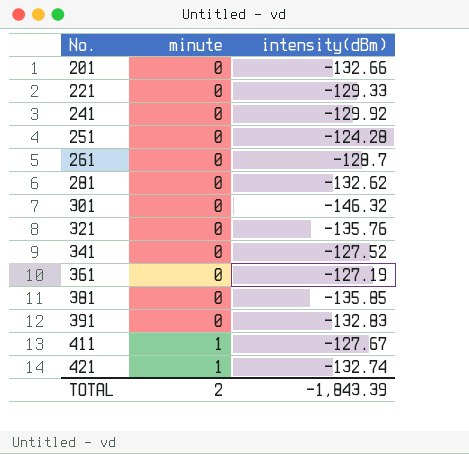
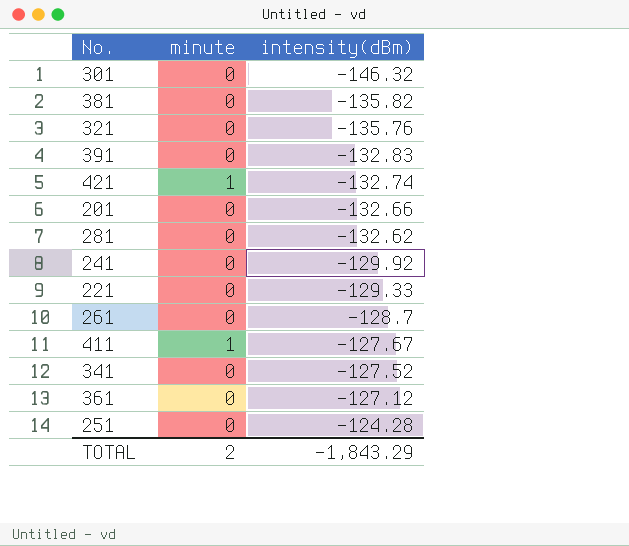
row order: No. ascending -> intensity(dBm) ascending
381 | intensity(dBm): -135.85 -> -135.82
361 | intensity(dBm): -127.19 -> -127.12
TOTAL | intensity(dBm): -1,843.39 -> -1,843.29

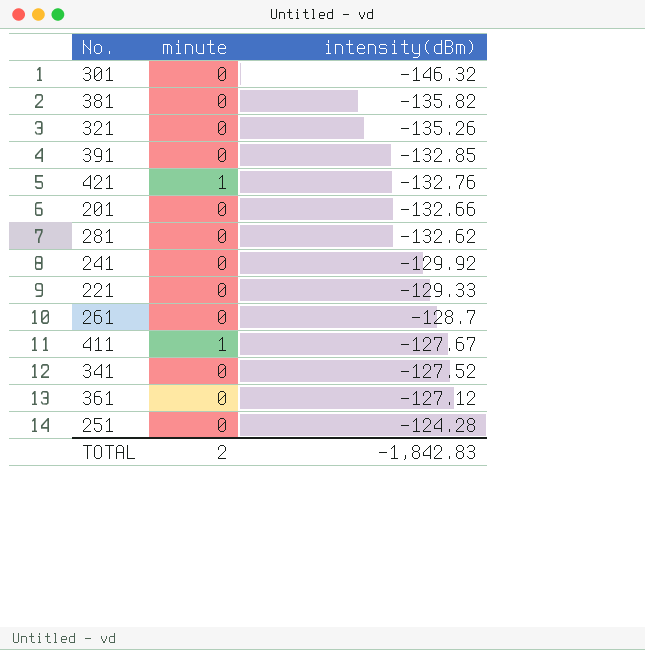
321 | intensity(dBm): -135.76 -> -135.26
391 | intensity(dBm): -132.83 -> -132.85
421 | intensity(dBm): -132.74 -> -132.76
TOTAL | intensity(dBm): -1,843.29 -> -1,842.83

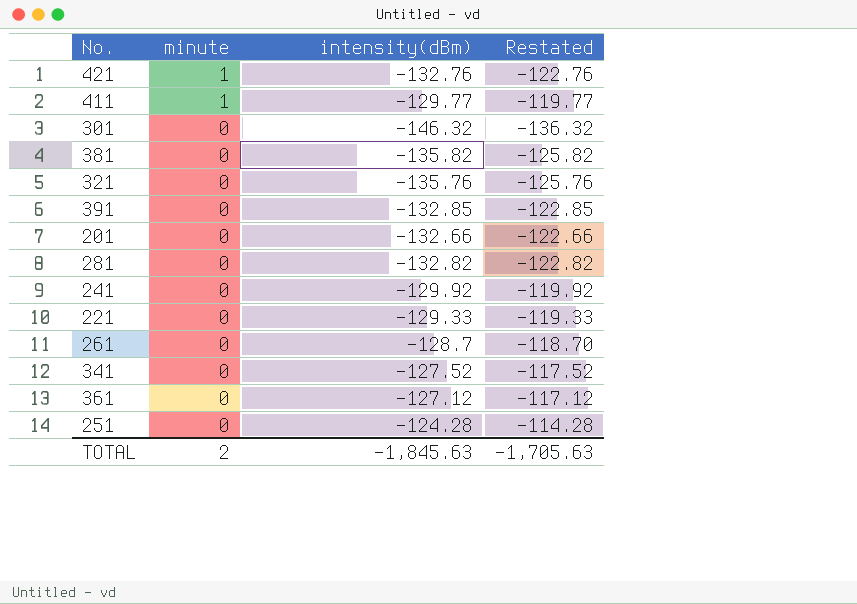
row order: intensity(dBm) ascending -> minute descending
column Restated | formula: none -> [intensity(dBm)] + 10
411 | intensity(dBm): -127.67 -> -129.77
321 | intensity(dBm): -135.26 -> -135.76
281 | intensity(dBm): -132.62 -> -132.82
TOTAL | intensity(dBm): -1,842.83 -> -1,845.63

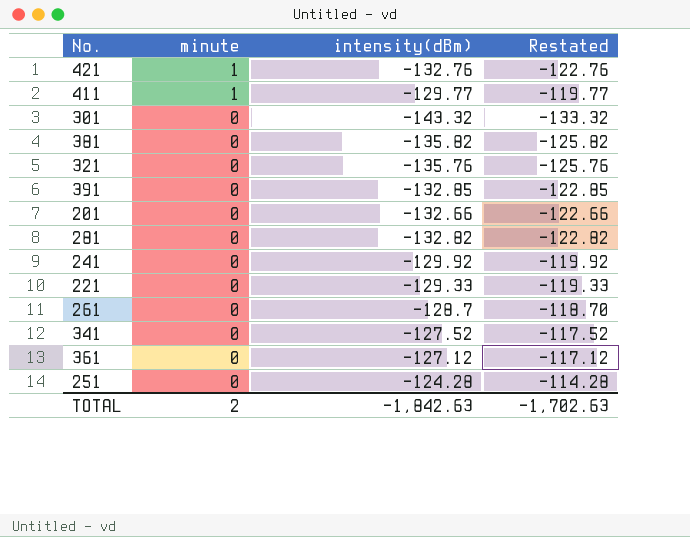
301 | intensity(dBm): -146.32 -> -143.32
301 | Restated: -136.32 -> -133.32
TOTAL | intensity(dBm): -1,845.63 -> -1,842.63
TOTAL | Restated: -1,705.63 -> -1,702.63

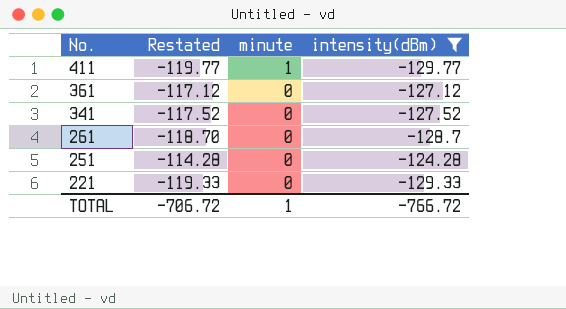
filter: none -> intensity(dBm) >= -129.77
row order: minute descending -> No. descending
column Restated | position: 4 -> 2
TOTAL | Restated: -1,702.63 -> -706.72
TOTAL | minute: 2 -> 1
TOTAL | intensity(dBm): -1,842.63 -> -766.72

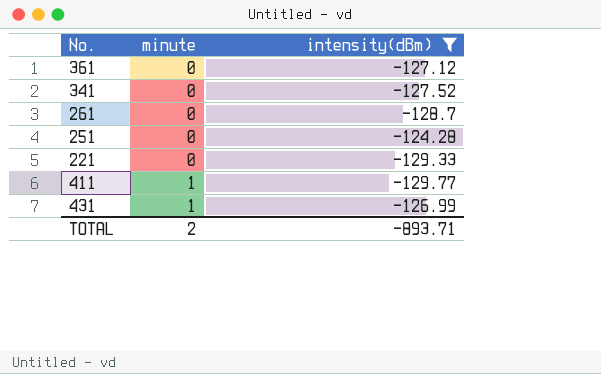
row order: No. descending -> minute ascending
column Restated | formula: [intensity(dBm)] + 10 -> none
row 431: none -> 1 | -126.99
TOTAL | minute: 1 -> 2
TOTAL | intensity(dBm): -766.72 -> -893.71

